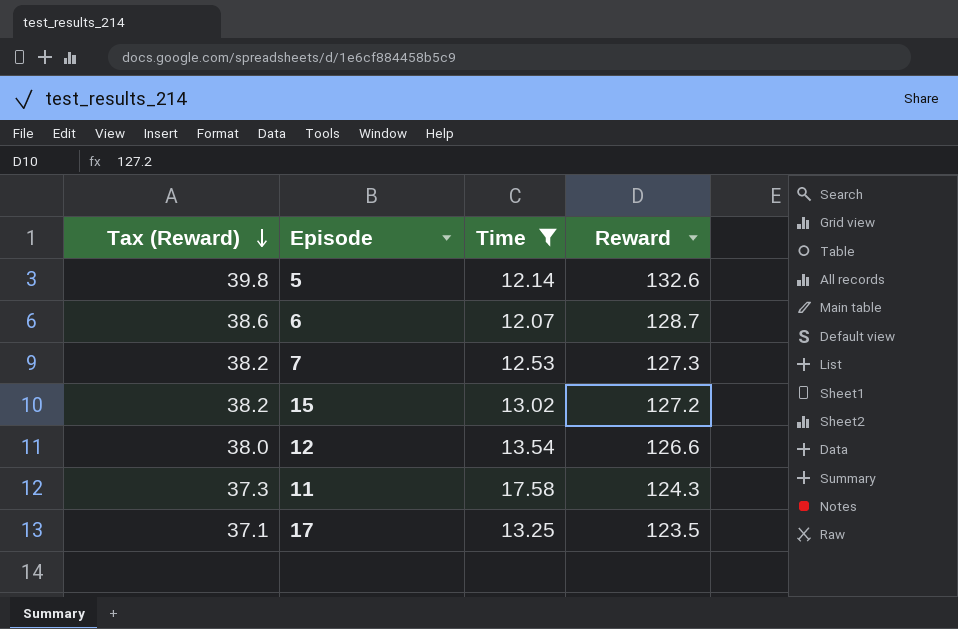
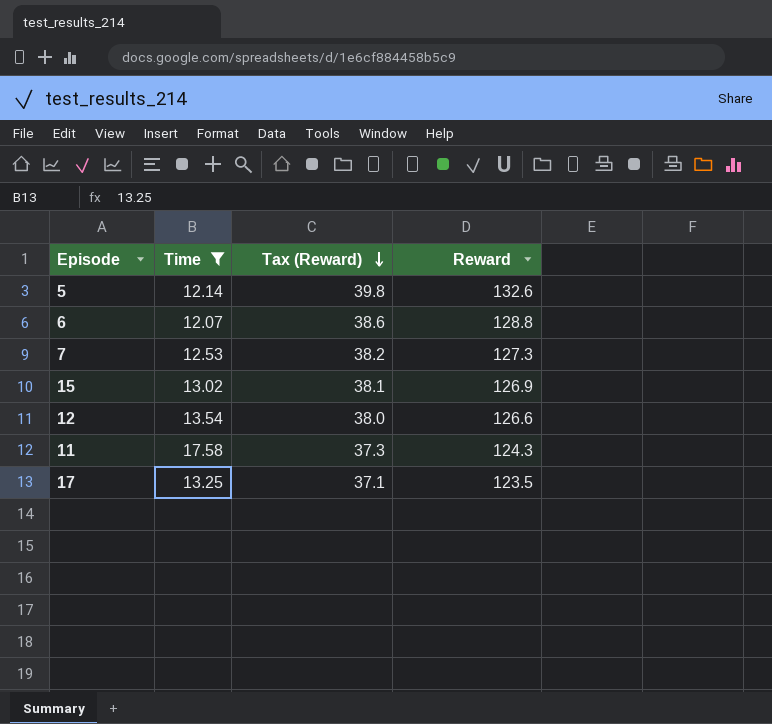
column Tax (Reward) | position: 1 -> 3
6 | Reward: 128.7 -> 128.8
15 | Tax (Reward): 38.2 -> 38.1
15 | Reward: 127.2 -> 126.9

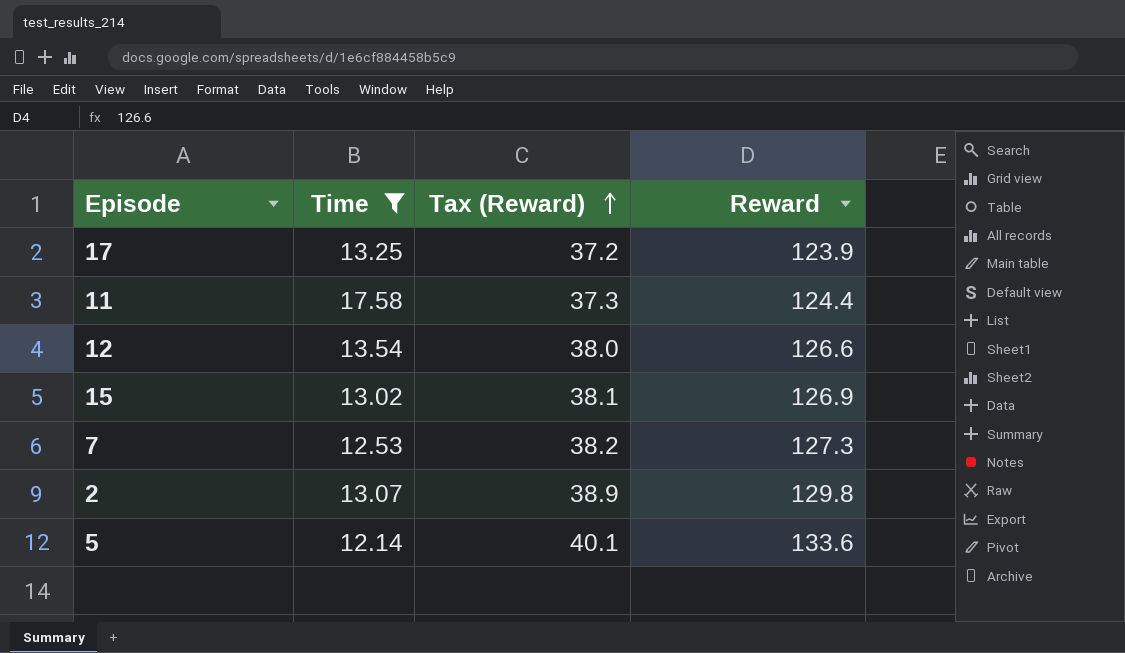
row order: Tax (Reward) descending -> Tax (Reward) ascending
row 6: 12.07 | 38.6 | 128.8 -> none
17 | Tax (Reward): 37.1 -> 37.2
17 | Reward: 123.5 -> 123.9
11 | Reward: 124.3 -> 124.4
row 2: none -> 13.07 | 38.9 | 129.8
5 | Tax (Reward): 39.8 -> 40.1
5 | Reward: 132.6 -> 133.6

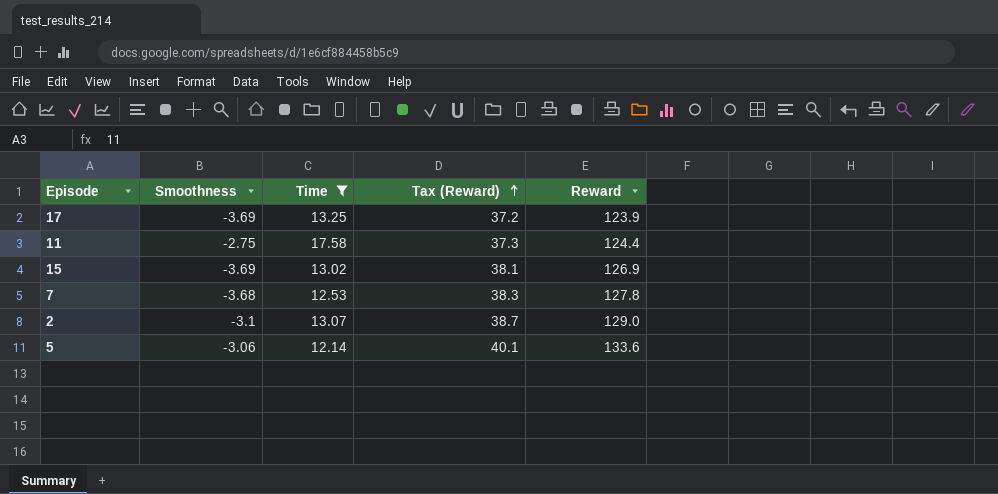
column Smoothness | position: none -> 2
row 12: 13.54 | 38.0 | 126.6 -> none
7 | Tax (Reward): 38.2 -> 38.3
7 | Reward: 127.3 -> 127.8
2 | Tax (Reward): 38.9 -> 38.7
2 | Reward: 129.8 -> 129.0

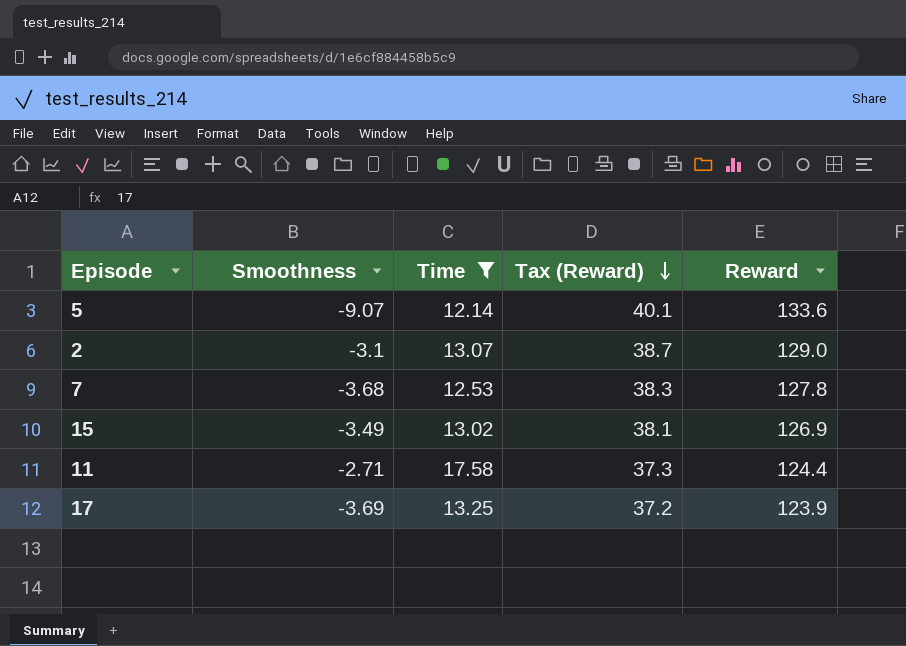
row order: Tax (Reward) ascending -> Tax (Reward) descending
5 | Smoothness: -3.06 -> -9.07
15 | Smoothness: -3.69 -> -3.49
11 | Smoothness: -2.75 -> -2.71

